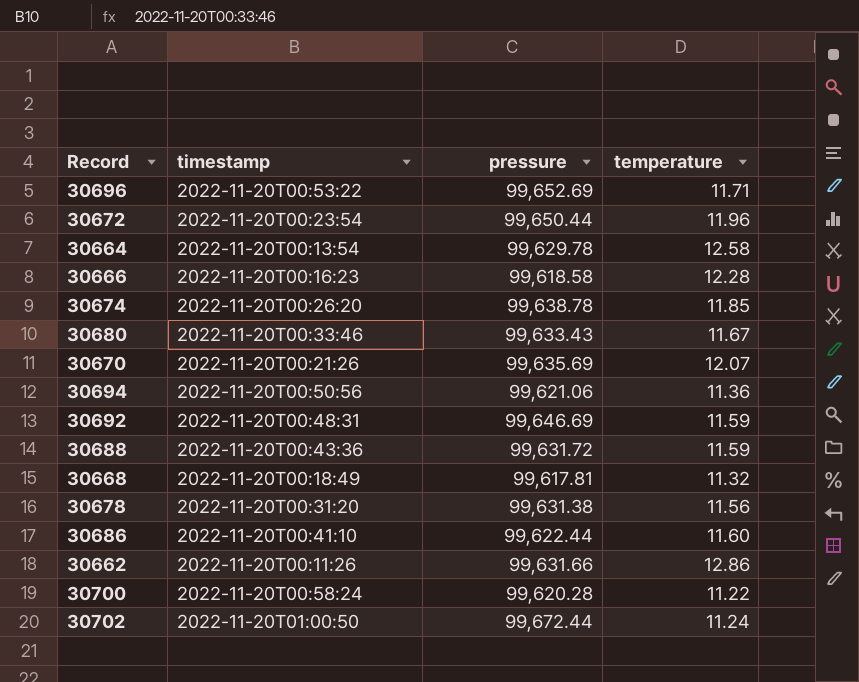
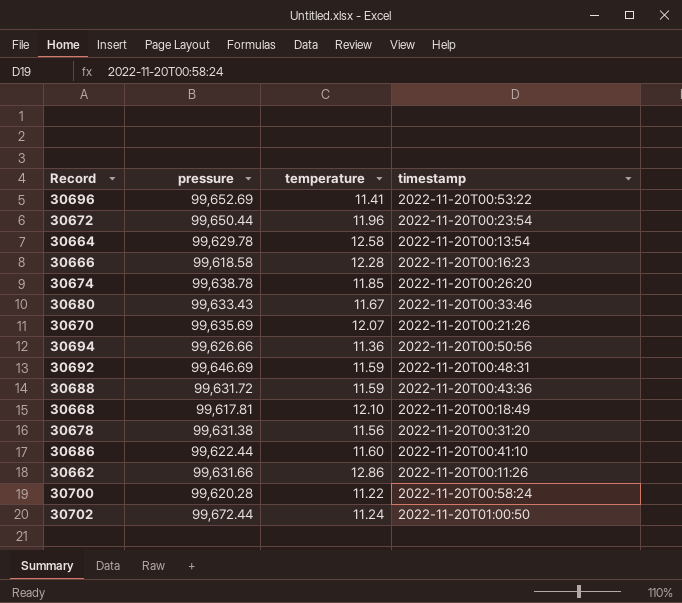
column timestamp | position: 2 -> 4
30696 | temperature: 11.71 -> 11.41
30694 | pressure: 99,621.06 -> 99,626.66
30668 | temperature: 11.32 -> 12.10

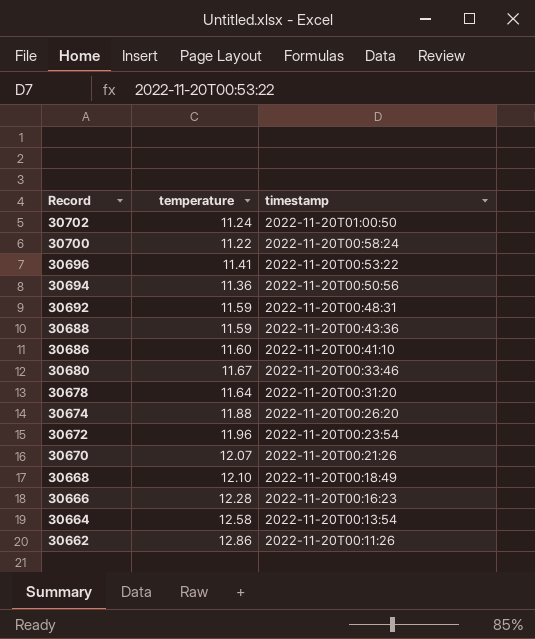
row order: none -> Record descending
column pressure | position: 2 -> none
30678 | temperature: 11.56 -> 11.64
30674 | temperature: 11.85 -> 11.88

